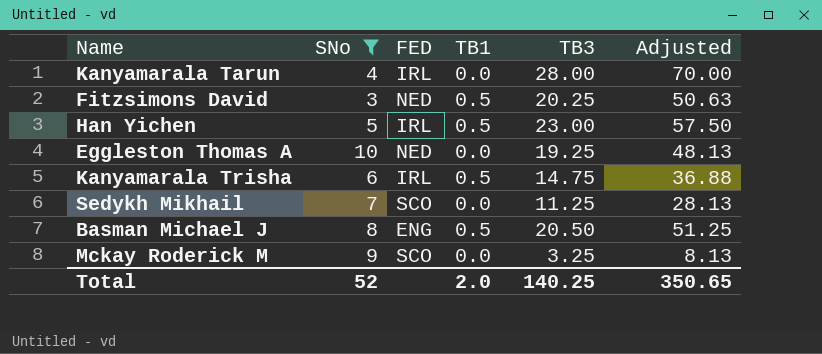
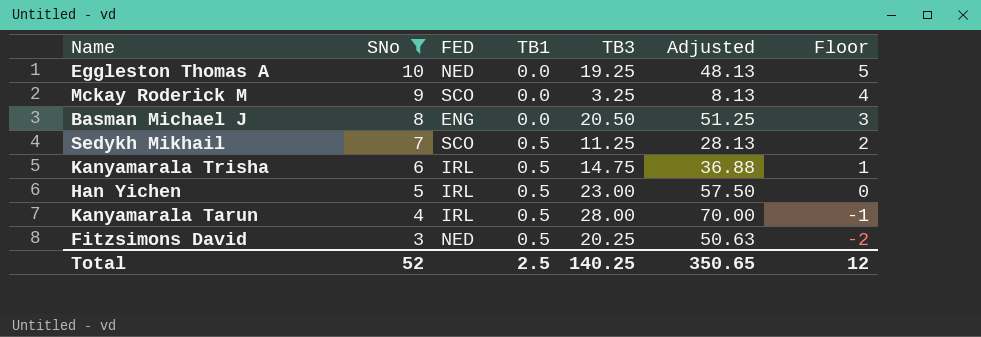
row order: none -> SNo descending
column Floor | formula: none -> [SNo] - 5
Basman Michael J | TB1: 0.5 -> 0.0
Sedykh Mikhail | TB1: 0.0 -> 0.5
Kanyamarala Tarun | TB1: 0.0 -> 0.5
Total | TB1: 2.0 -> 2.5

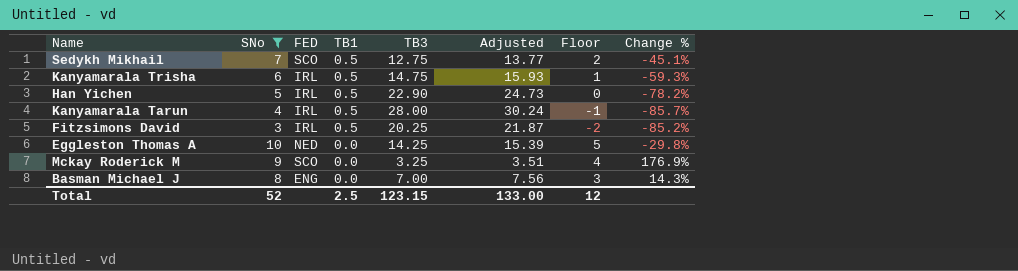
row order: SNo descending -> TB1 descending
column Adjusted | formula: [TB3] * 2.5 -> [TB3] * 1.08
column Change % | formula: none -> ([SNo] - [TB3]) / [TB3]
Sedykh Mikhail | TB3: 11.25 -> 12.75
Han Yichen | TB3: 23.00 -> 22.90
Fitzsimons David | FED: NED -> IRL
Eggleston Thomas A | TB3: 19.25 -> 14.25
Basman Michael J | TB3: 20.50 -> 7.00
Total | TB3: 140.25 -> 123.15
Total | Adjusted: 350.65 -> 133.00

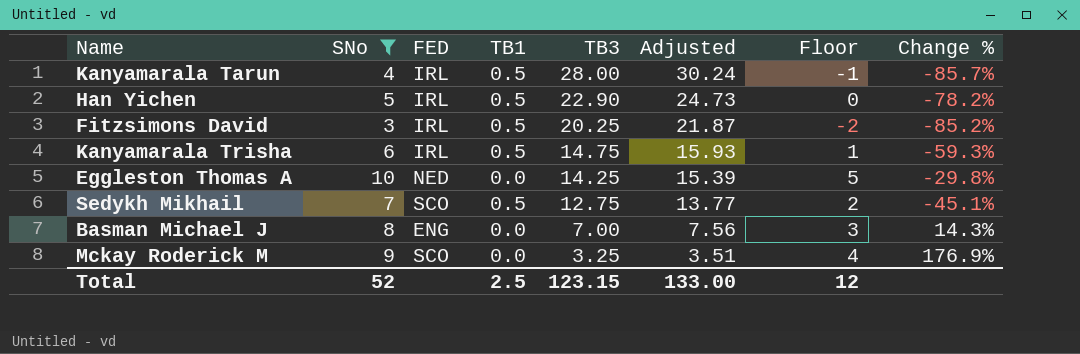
row order: TB1 descending -> TB3 descending

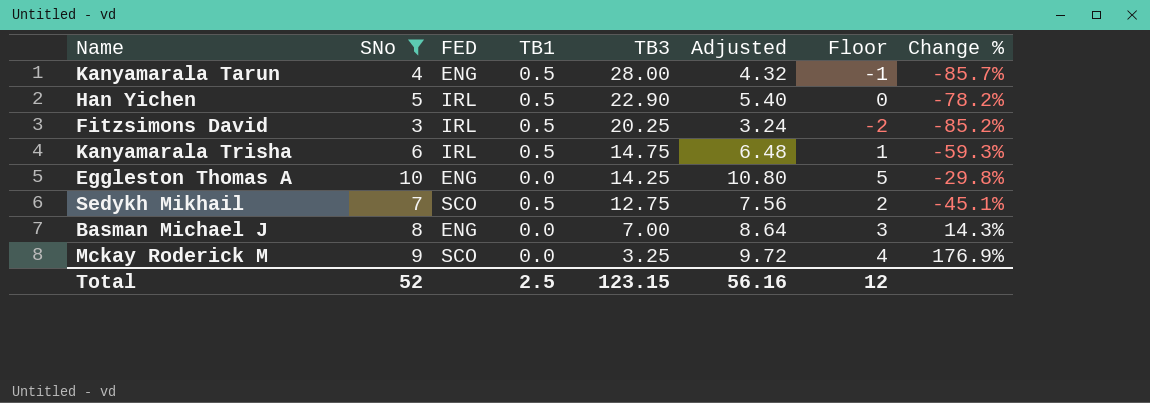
column Adjusted | formula: [TB3] * 1.08 -> [SNo] * 1.08
Kanyamarala Tarun | FED: IRL -> ENG
Eggleston Thomas A | FED: NED -> ENG
Total | Adjusted: 133.00 -> 56.16

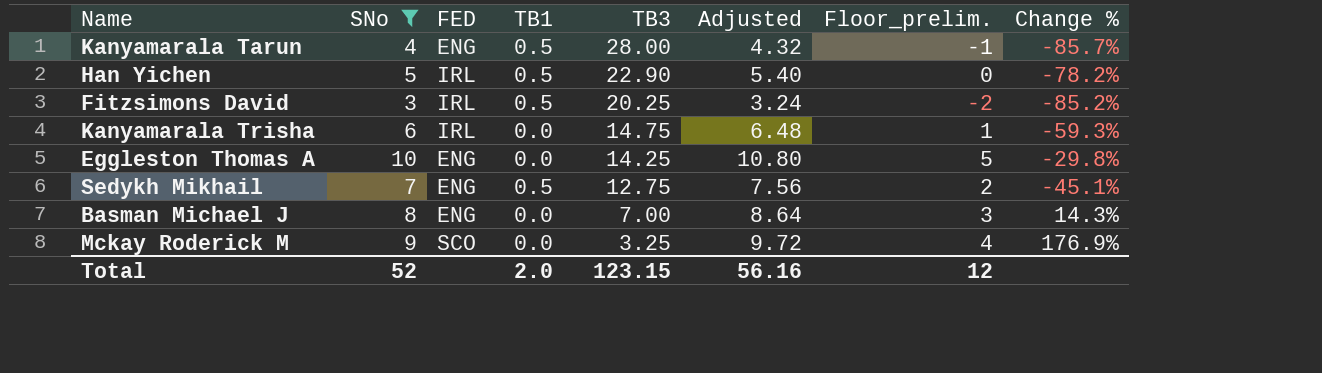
column name: Floor -> Floor_prelim.
Kanyamarala Trisha | TB1: 0.5 -> 0.0
Sedykh Mikhail | FED: SCO -> ENG
Total | TB1: 2.5 -> 2.0

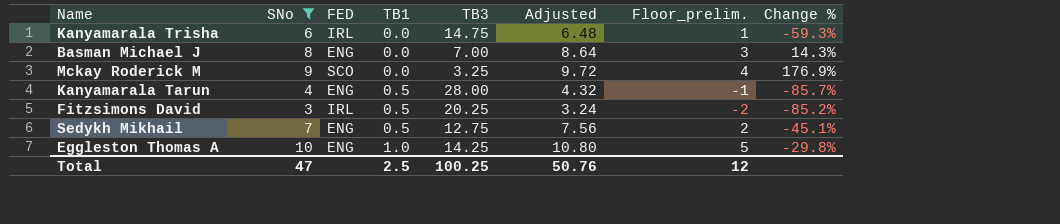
row order: TB3 descending -> TB1 ascending
row Han Yichen: 5 | IRL | 0.5 | 22.90 | 5.40 | 0 | -78.2% -> none
Eggleston Thomas A | TB1: 0.0 -> 1.0
Total | SNo: 52 -> 47
Total | TB1: 2.0 -> 2.5
Total | TB3: 123.15 -> 100.25
Total | Adjusted: 56.16 -> 50.76

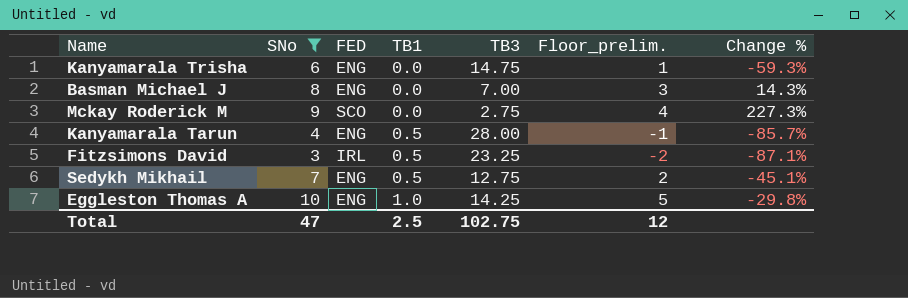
column Adjusted | formula: [SNo] * 1.08 -> none
Kanyamarala Trisha | FED: IRL -> ENG
Mckay Roderick M | TB3: 3.25 -> 2.75
Mckay Roderick M | Change %: 176.9% -> 227.3%
Fitzsimons David | TB3: 20.25 -> 23.25
Fitzsimons David | Change %: -85.2% -> -87.1%
Total | TB3: 100.25 -> 102.75

